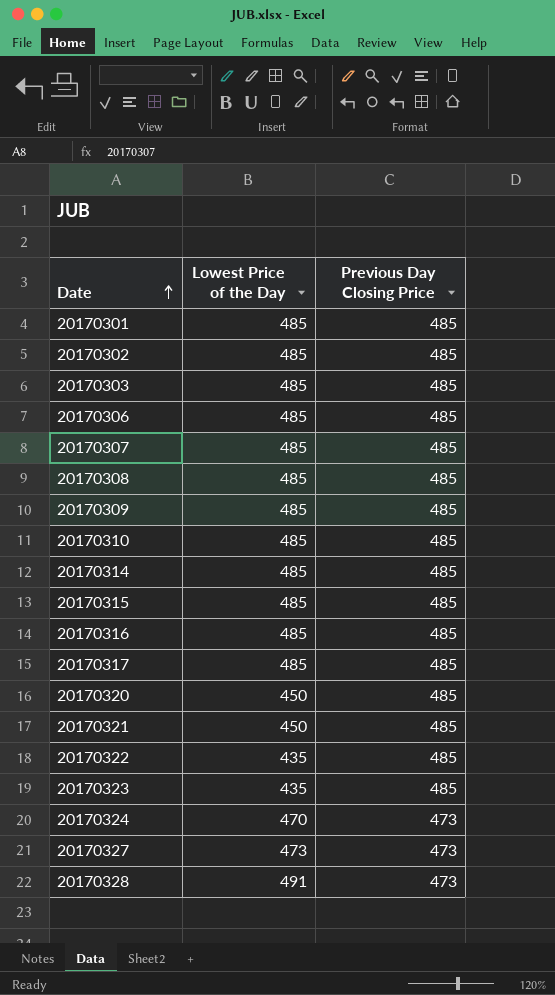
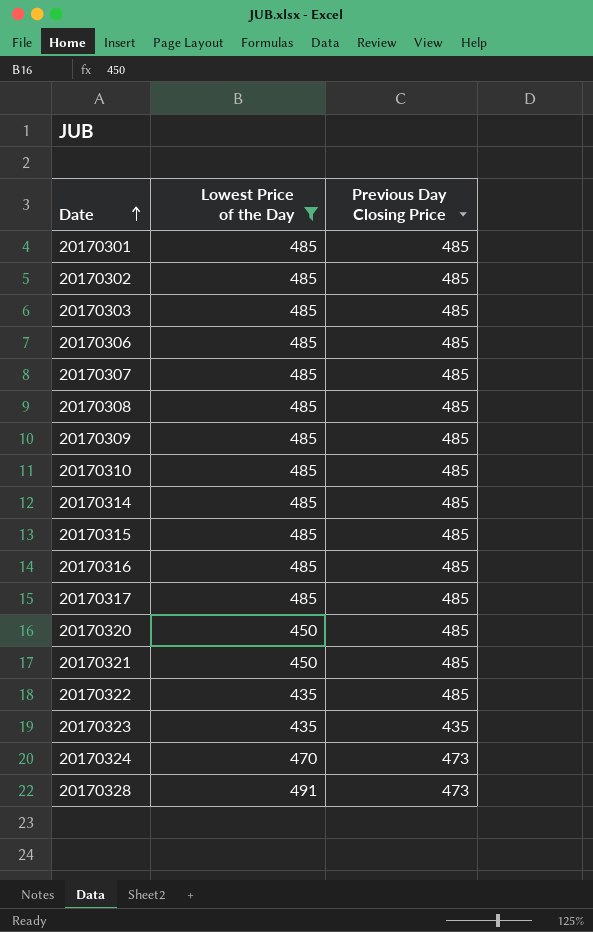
filter: none -> Lowest Price of the Day != 473
20170323 | Previous Day Closing Price: 485 -> 435

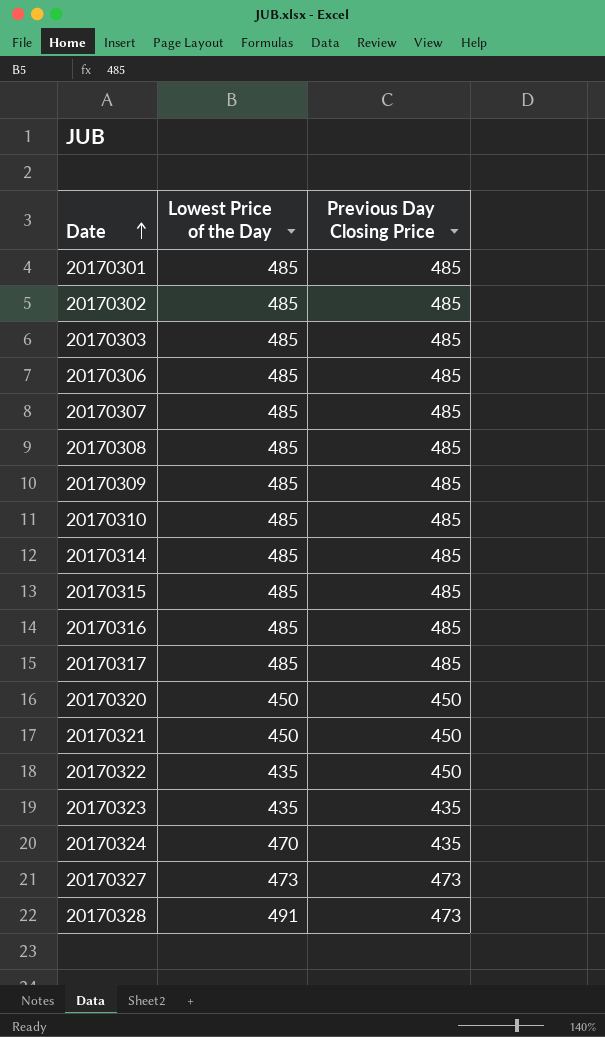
filter: Lowest Price of the Day != 473 -> none
20170320 | Previous Day Closing Price: 485 -> 450
20170321 | Previous Day Closing Price: 485 -> 450
20170322 | Previous Day Closing Price: 485 -> 450
20170324 | Previous Day Closing Price: 473 -> 435

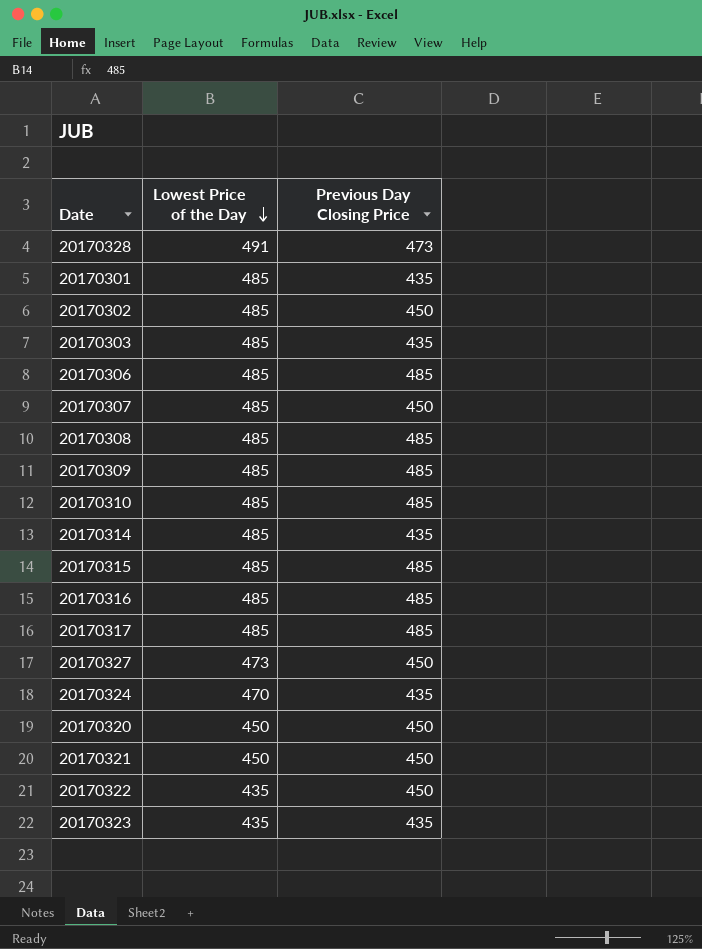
row order: Date ascending -> Lowest Price of the Day descending
20170301 | Previous Day Closing Price: 485 -> 435
20170302 | Previous Day Closing Price: 485 -> 450
20170303 | Previous Day Closing Price: 485 -> 435
20170307 | Previous Day Closing Price: 485 -> 450
20170314 | Previous Day Closing Price: 485 -> 435
20170327 | Previous Day Closing Price: 473 -> 450

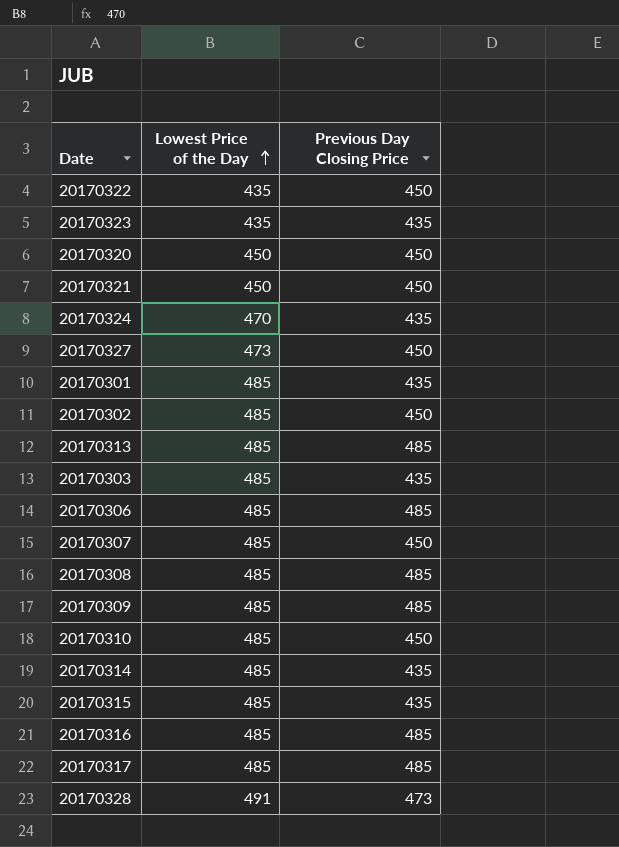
row order: Lowest Price of the Day descending -> Lowest Price of the Day ascending
row 20170313: none -> 485 | 485
20170310 | Previous Day Closing Price: 485 -> 450
20170315 | Previous Day Closing Price: 485 -> 435

